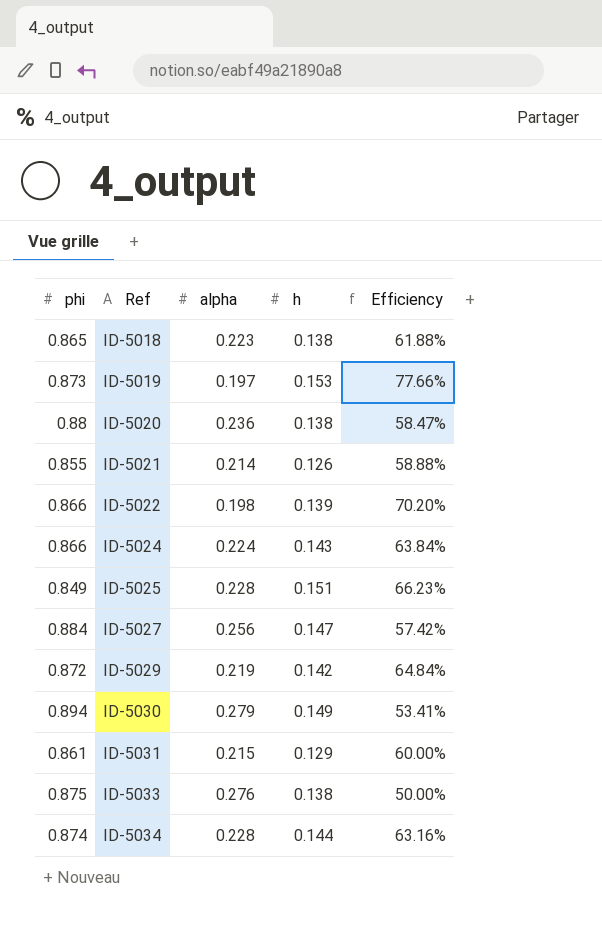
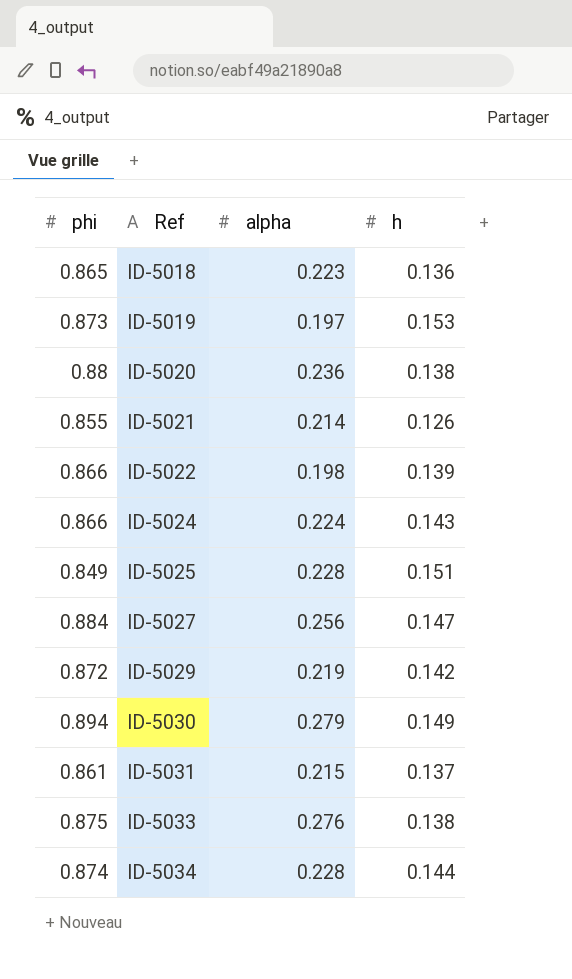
column Efficiency | formula: [h] / [alpha] -> none
ID-5018 | h: 0.138 -> 0.136
ID-5031 | h: 0.129 -> 0.137

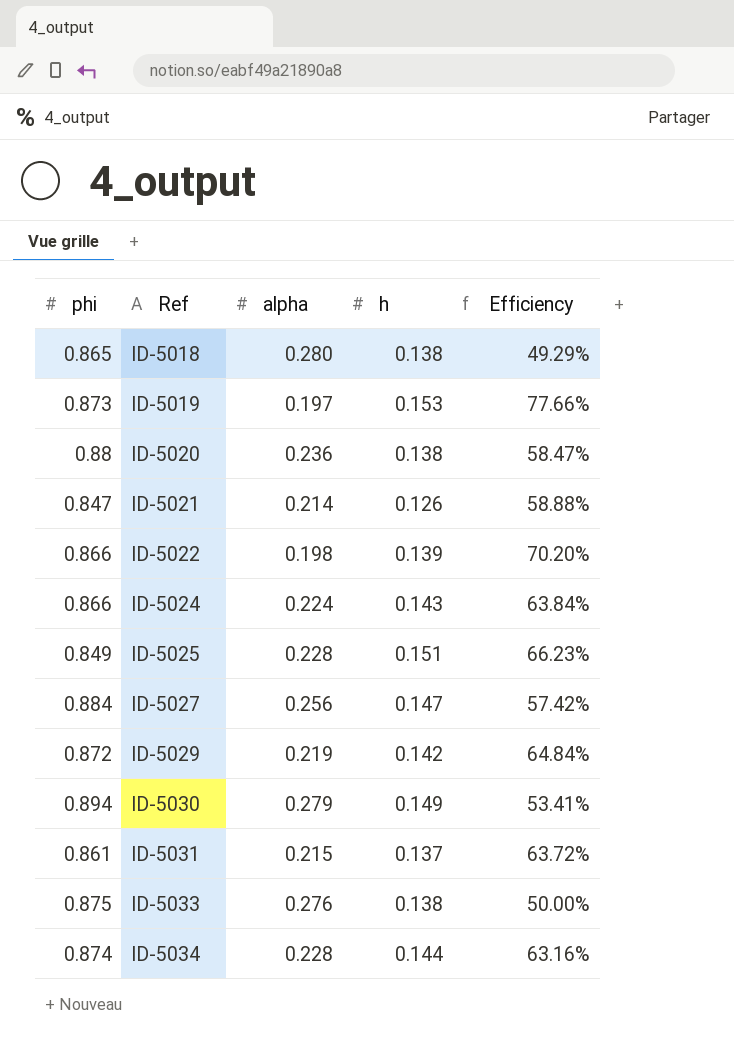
column Efficiency | formula: none -> [h] / [alpha]
ID-5018 | alpha: 0.223 -> 0.280
ID-5018 | h: 0.136 -> 0.138
ID-5021 | phi: 0.855 -> 0.847

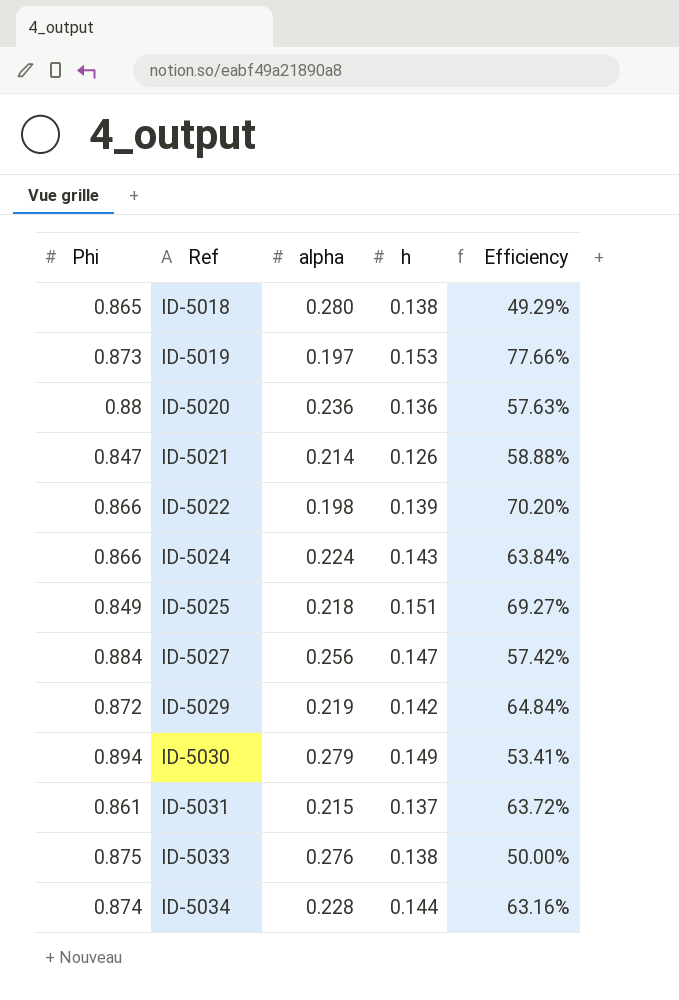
column name: phi -> Phi
ID-5020 | h: 0.138 -> 0.136
ID-5020 | Efficiency: 58.47% -> 57.63%
ID-5025 | alpha: 0.228 -> 0.218
ID-5025 | Efficiency: 66.23% -> 69.27%

